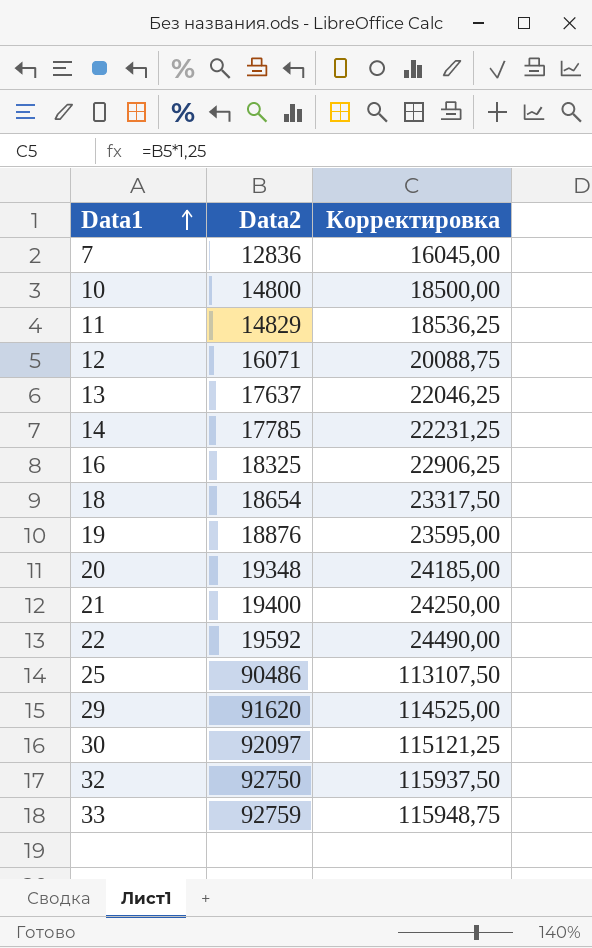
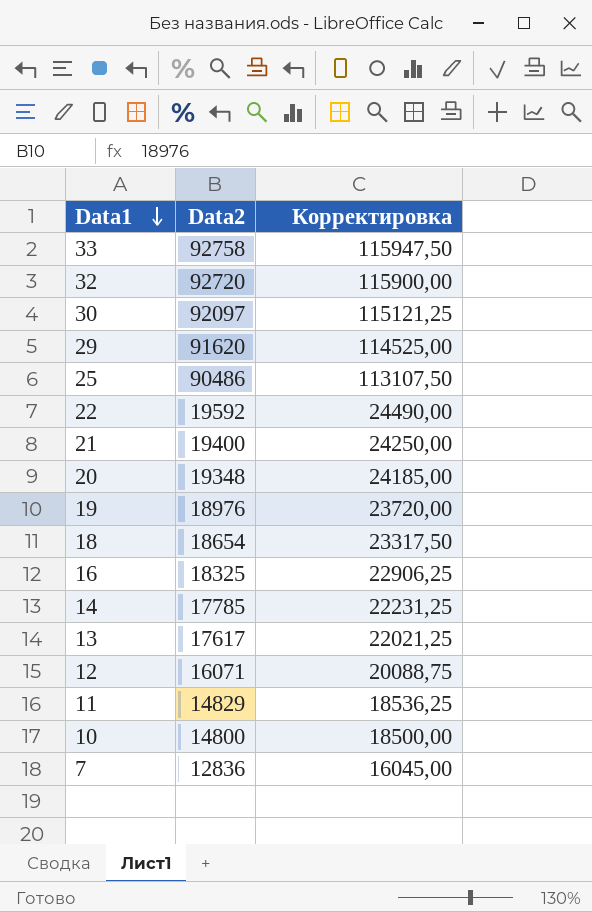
row order: Data1 ascending -> Data1 descending
33 | Data2: 92759 -> 92758
33 | Корректировка: 115948,75 -> 115947,50
32 | Data2: 92750 -> 92720
32 | Корректировка: 115937,50 -> 115900,00
19 | Data2: 18876 -> 18976
19 | Корректировка: 23595,00 -> 23720,00
13 | Data2: 17637 -> 17617
13 | Корректировка: 22046,25 -> 22021,25

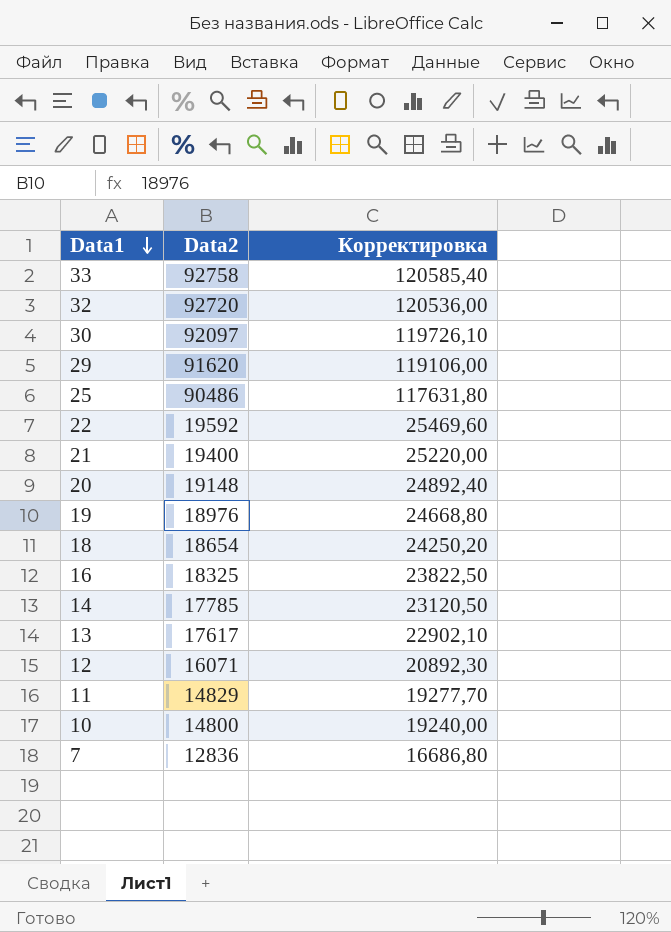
column Корректировка | formula: [Data2] * 1,25 -> [Data2] * 1,3
20 | Data2: 19348 -> 19148

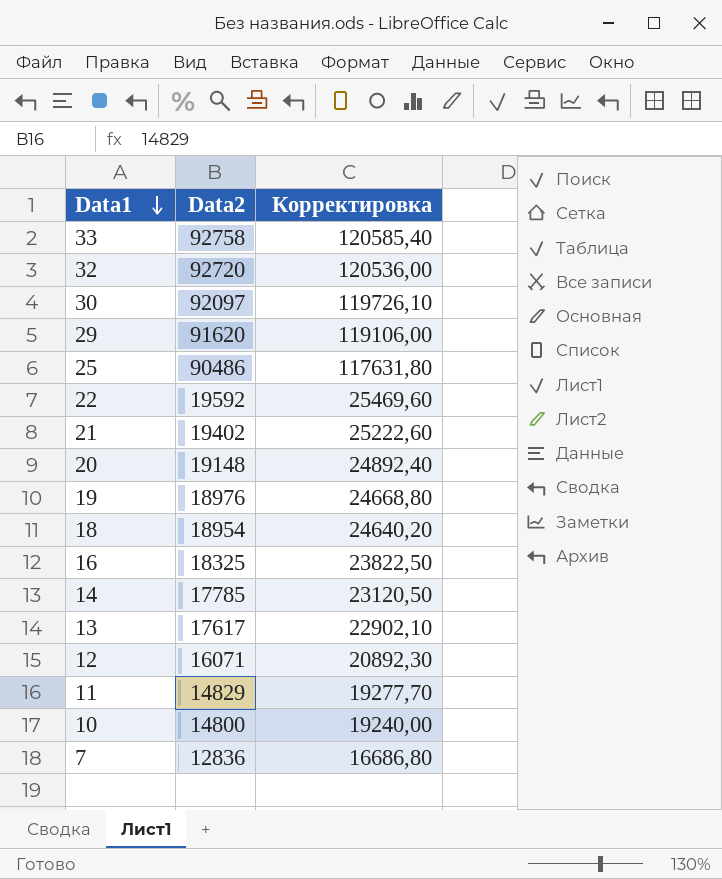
21 | Data2: 19400 -> 19402
21 | Корректировка: 25220,00 -> 25222,60
18 | Data2: 18654 -> 18954
18 | Корректировка: 24250,20 -> 24640,20

